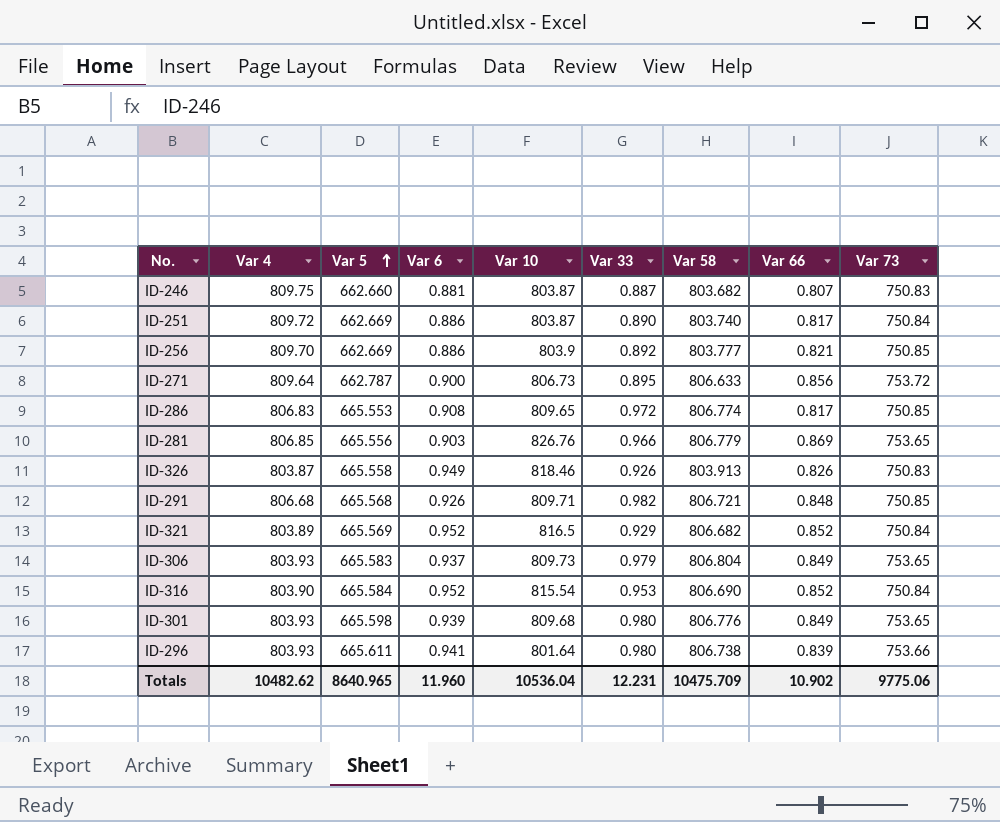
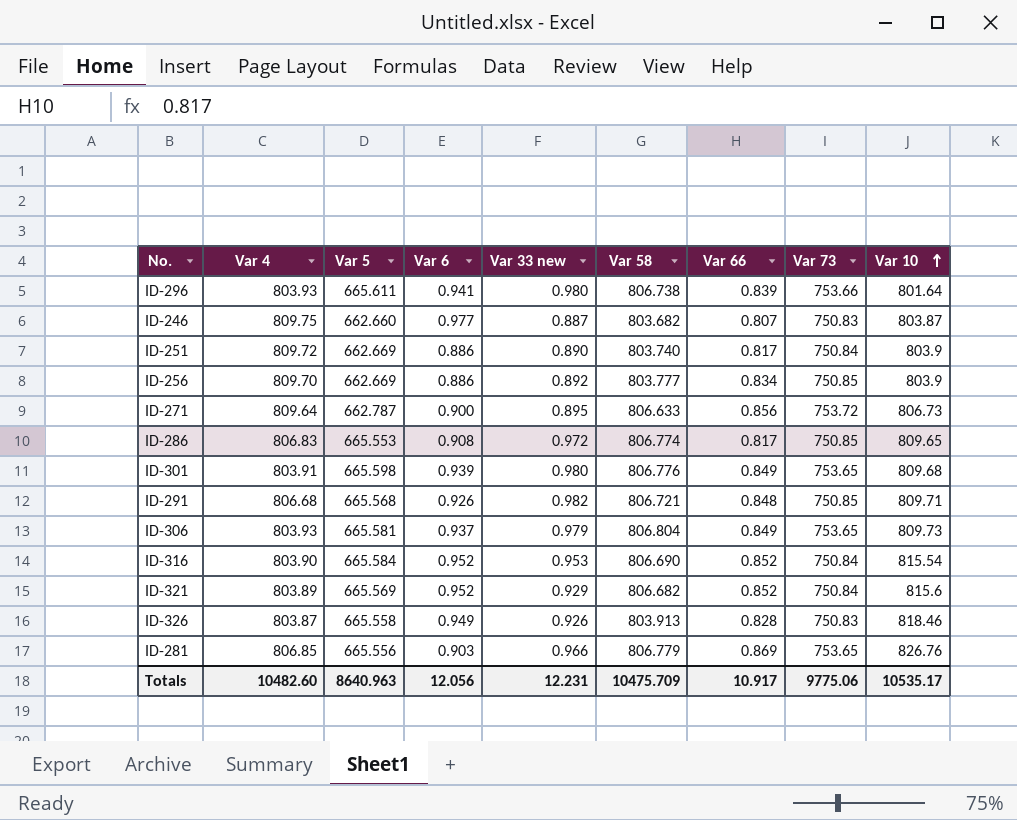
row order: Var 5 ascending -> Var 10 ascending
column name: Var 33 -> Var 33 new
column Var 10 | position: 5 -> 9
ID-246 | Var 6: 0.881 -> 0.977
ID-251 | Var 10: 803.87 -> 803.9
ID-256 | Var 66: 0.821 -> 0.834
ID-301 | Var 4: 803.93 -> 803.91
ID-306 | Var 5: 665.583 -> 665.581
ID-321 | Var 10: 816.5 -> 815.6
ID-326 | Var 66: 0.826 -> 0.828
Totals | Var 4: 10482.62 -> 10482.60
Totals | Var 5: 8640.965 -> 8640.963
Totals | Var 6: 11.960 -> 12.056
Totals | Var 66: 10.902 -> 10.917
Totals | Var 10: 10536.04 -> 10535.17

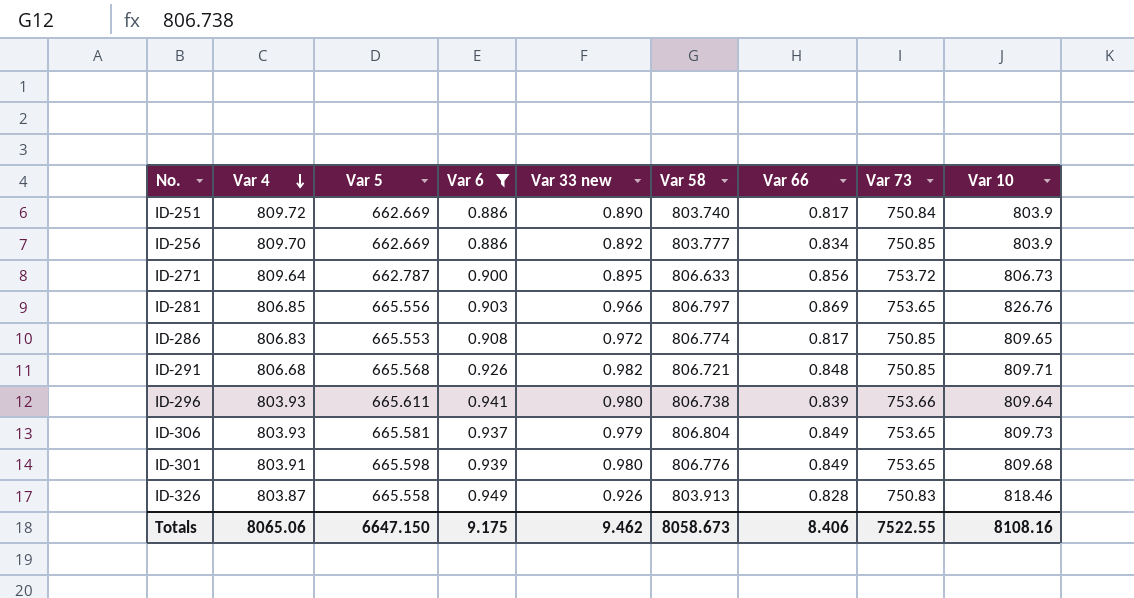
filter: none -> Var 6 <= 0.949
row order: Var 10 ascending -> Var 4 descending
ID-281 | Var 58: 806.779 -> 806.797
ID-296 | Var 10: 801.64 -> 809.64
Totals | Var 4: 10482.60 -> 8065.06
Totals | Var 5: 8640.963 -> 6647.150
Totals | Var 6: 12.056 -> 9.175
Totals | Var 33 new: 12.231 -> 9.462
Totals | Var 58: 10475.709 -> 8058.673
Totals | Var 66: 10.917 -> 8.406
Totals | Var 73: 9775.06 -> 7522.55
Totals | Var 10: 10535.17 -> 8108.16

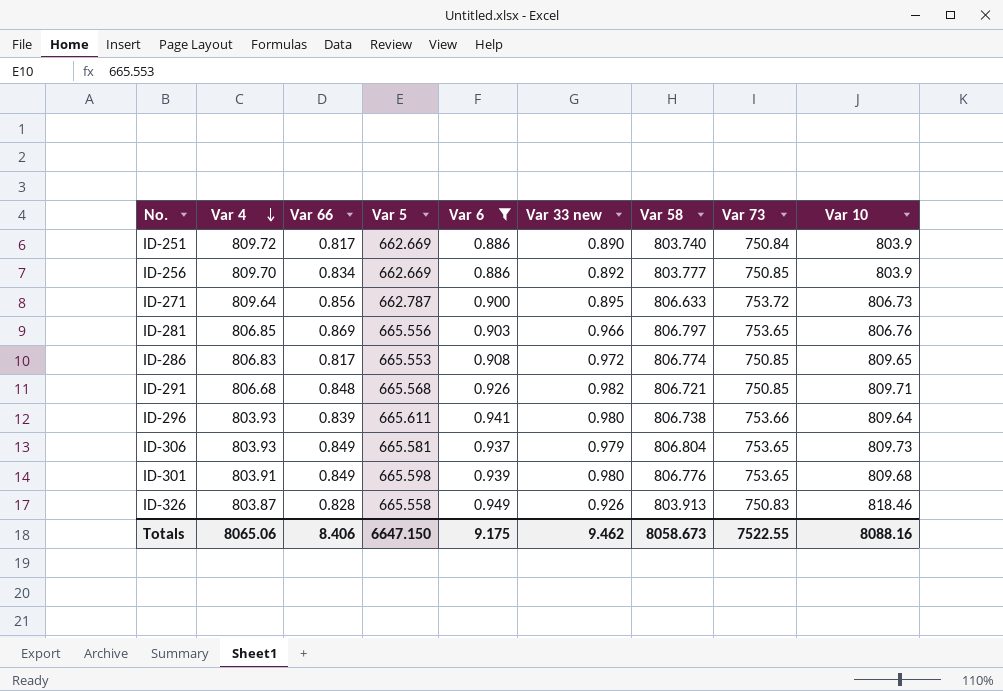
column Var 66 | position: 7 -> 3
ID-281 | Var 10: 826.76 -> 806.76
Totals | Var 10: 8108.16 -> 8088.16

